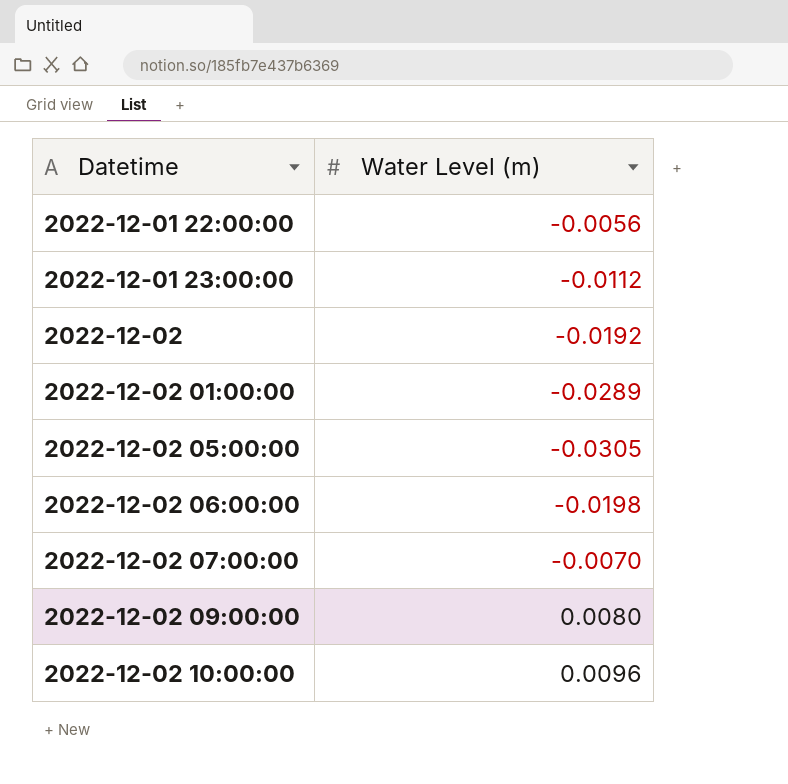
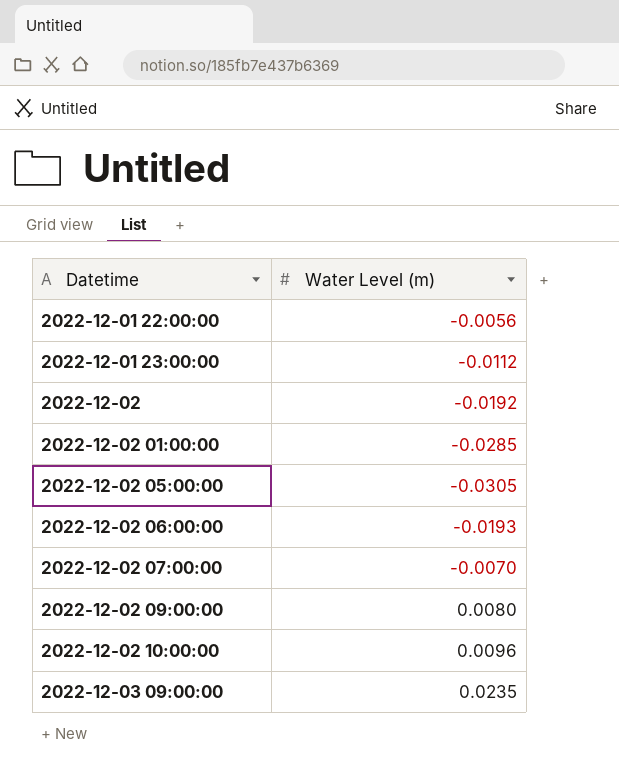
2022-12-02 01:00:00 | Water Level (m): -0.0289 -> -0.0285
2022-12-02 06:00:00 | Water Level (m): -0.0198 -> -0.0193
row 2022-12-03 09:00:00: none -> 0.0235

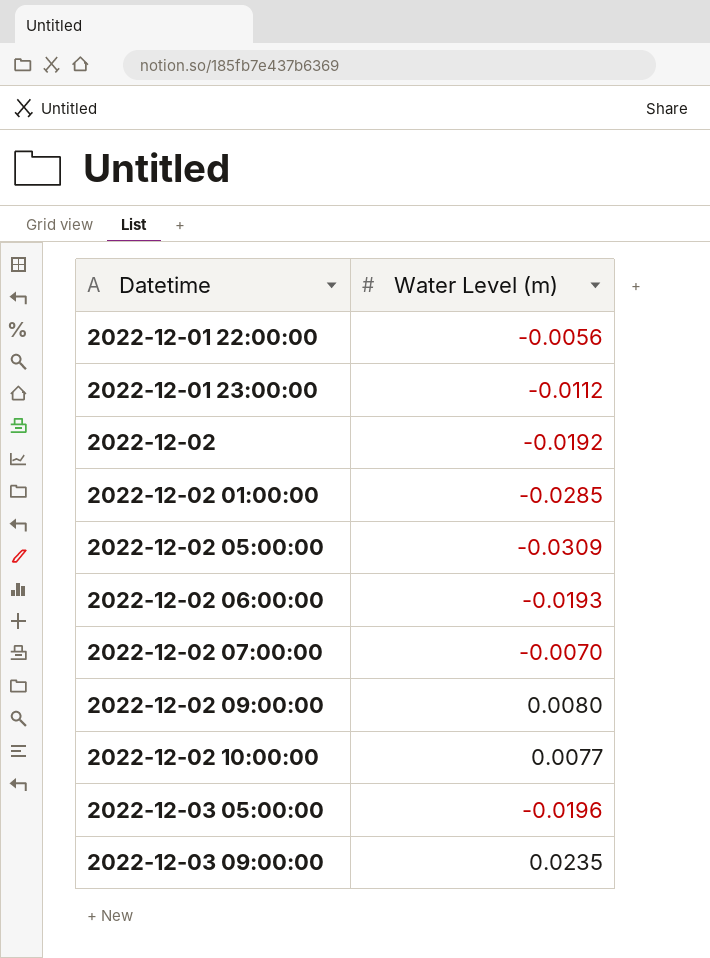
2022-12-02 05:00:00 | Water Level (m): -0.0305 -> -0.0309
2022-12-02 10:00:00 | Water Level (m): 0.0096 -> 0.0077
row 2022-12-03 05:00:00: none -> -0.0196

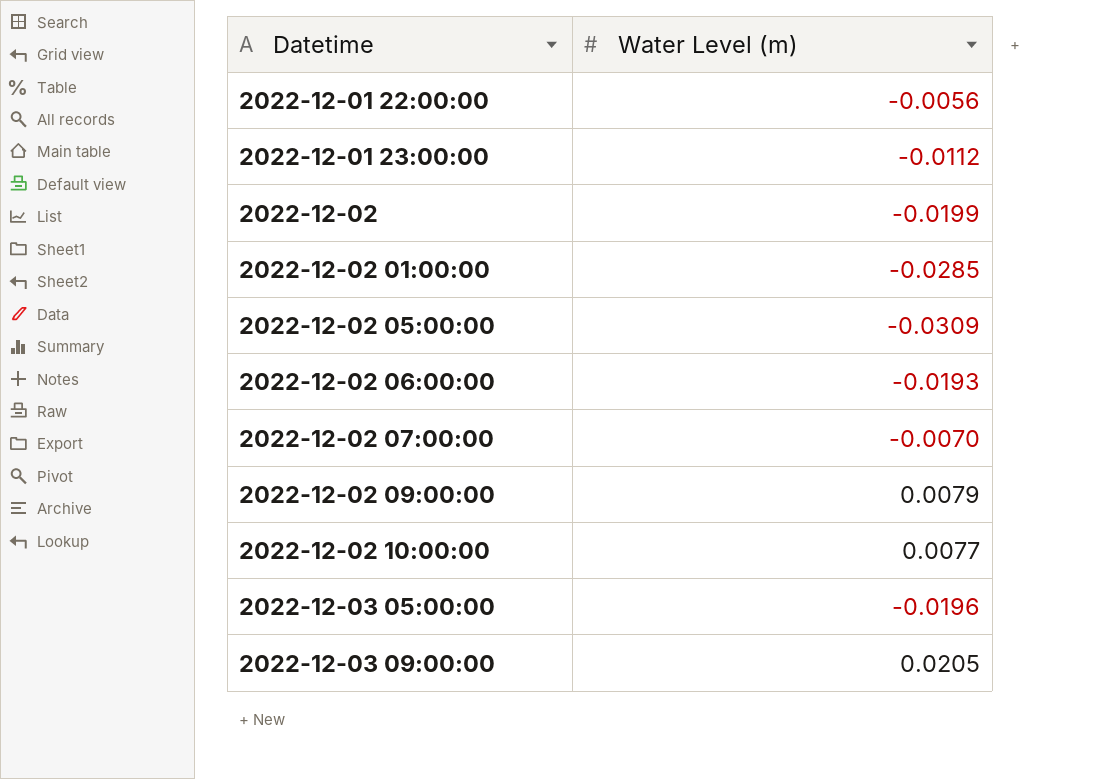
2022-12-02 | Water Level (m): -0.0192 -> -0.0199
2022-12-02 09:00:00 | Water Level (m): 0.0080 -> 0.0079
2022-12-03 09:00:00 | Water Level (m): 0.0235 -> 0.0205

